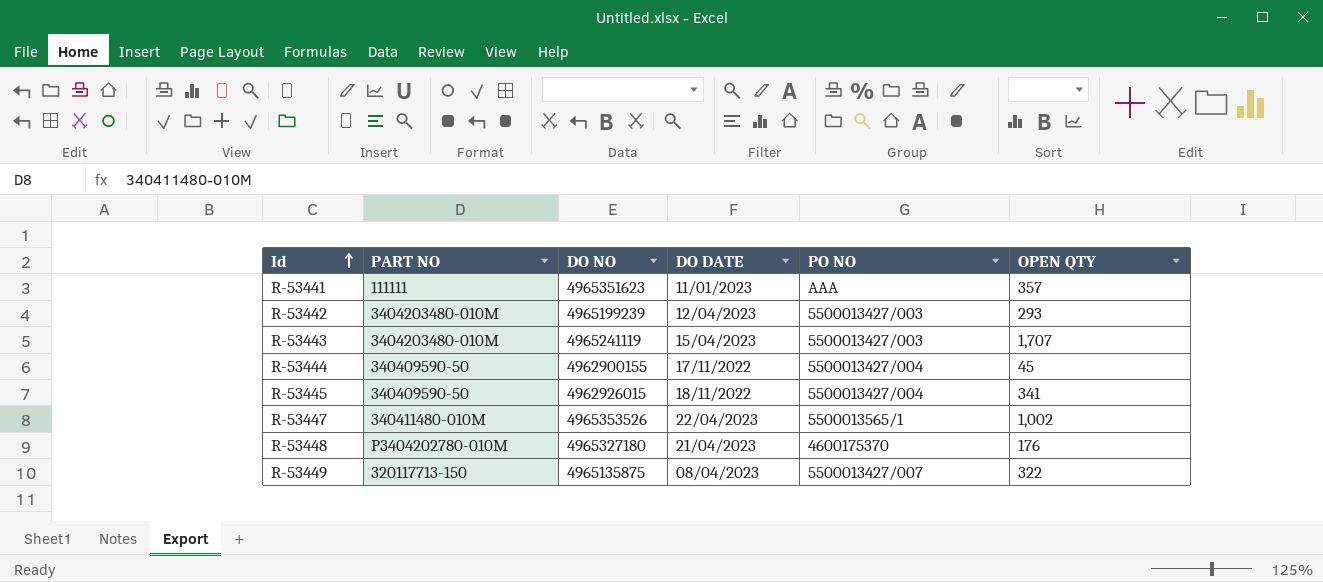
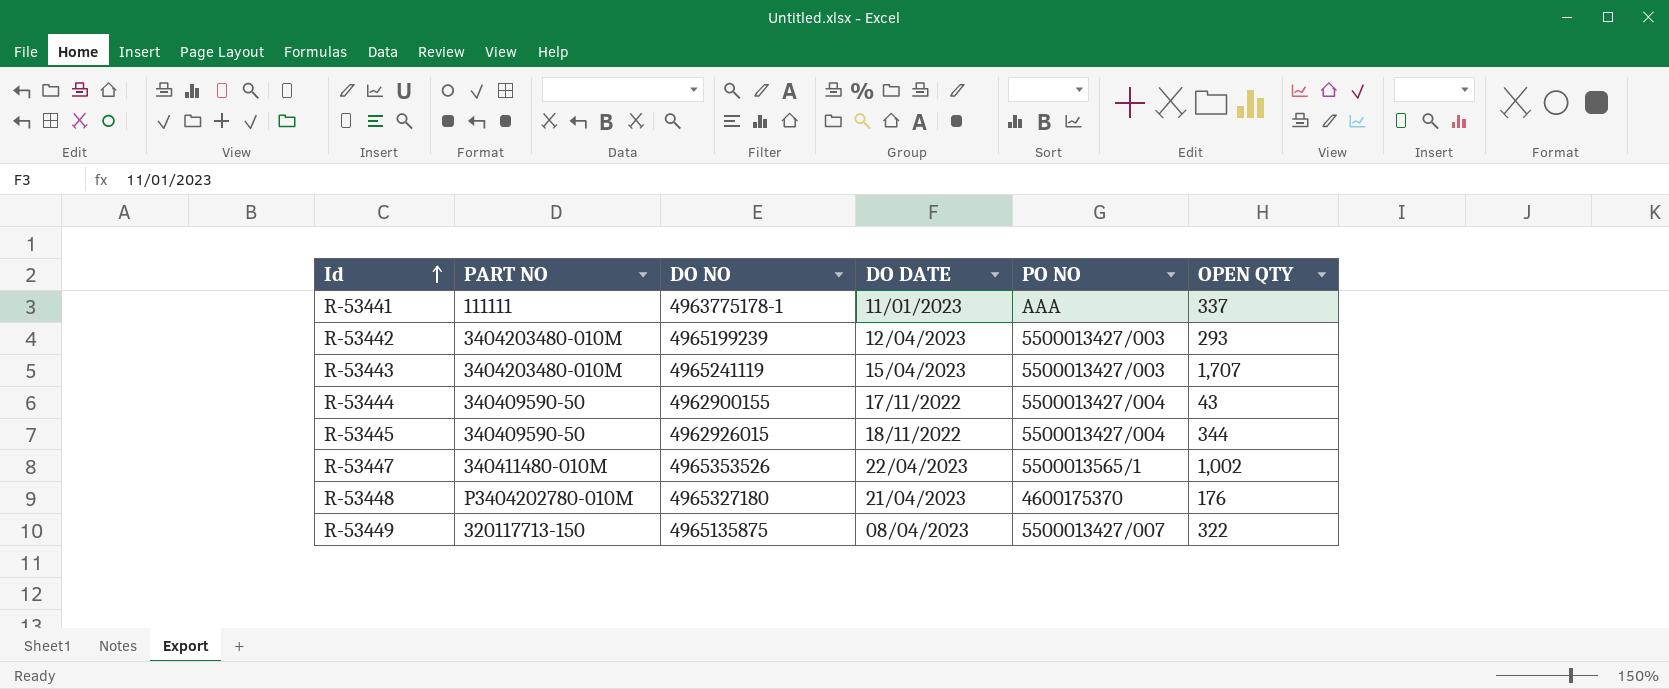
R-53441 | DO NO: 4965351623 -> 4963775178-1
R-53441 | OPEN QTY: 357 -> 337
R-53444 | OPEN QTY: 45 -> 43
R-53445 | OPEN QTY: 341 -> 344

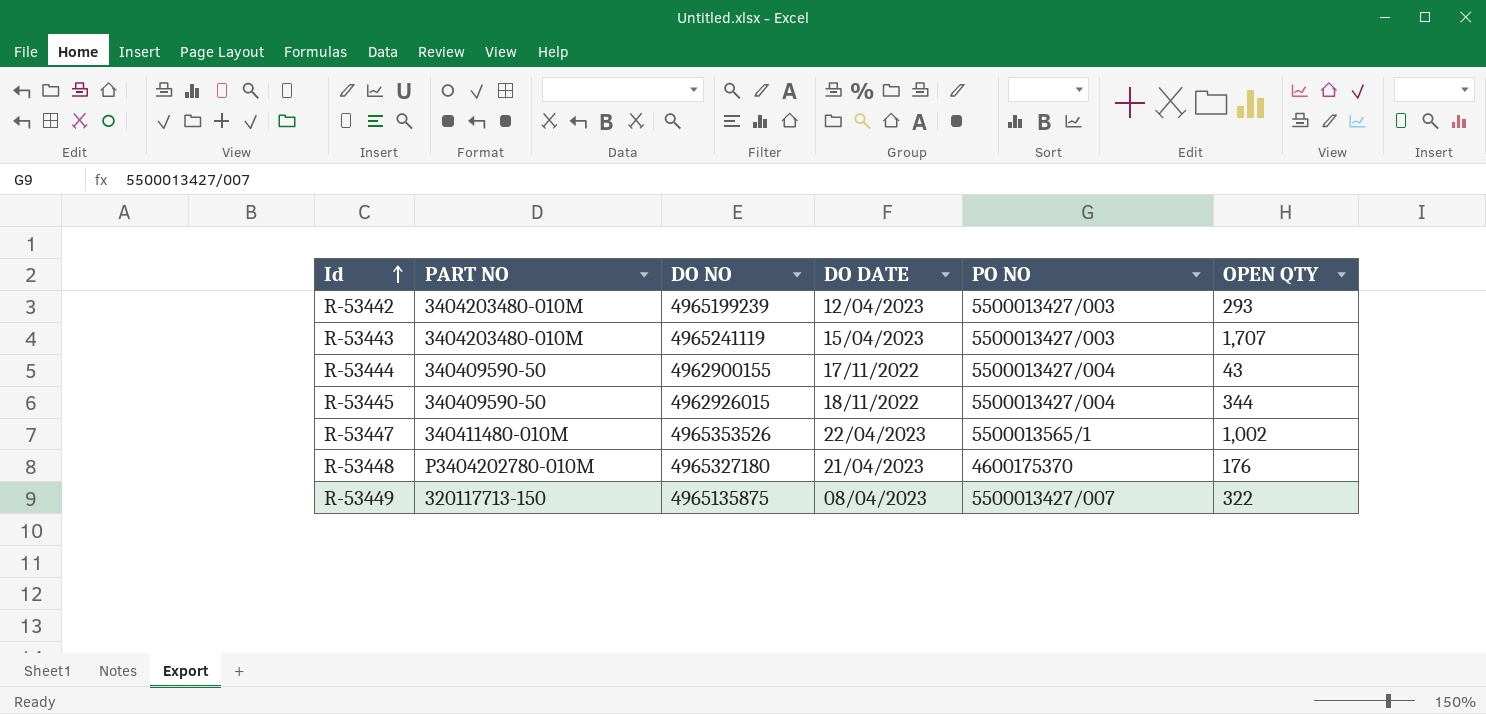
row R-53441: 111111 | 4963775178-1 | 11/01/2023 | AAA | 337 -> none

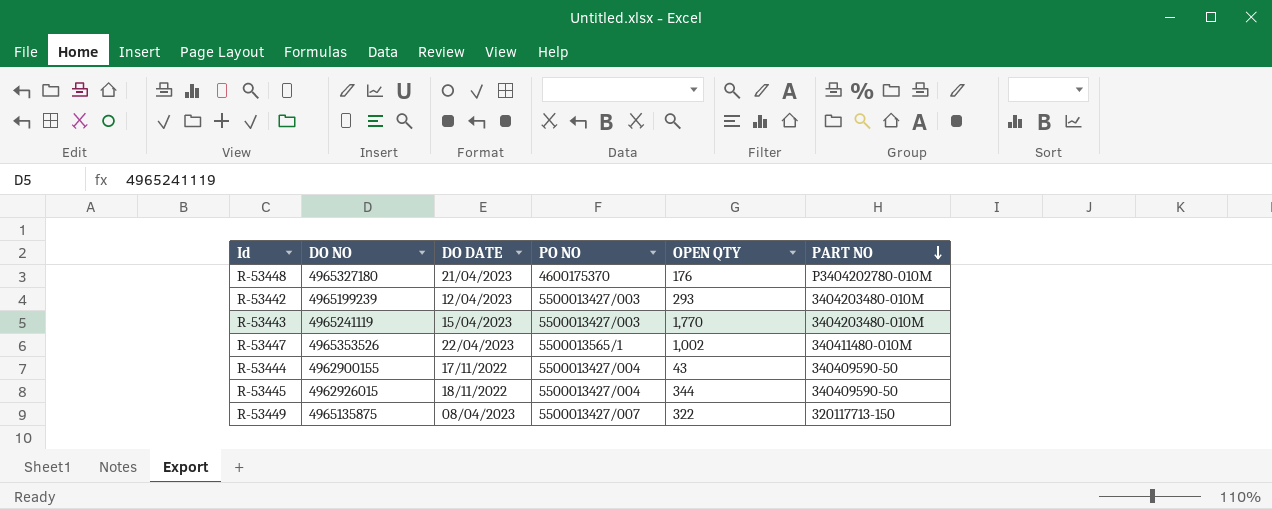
row order: Id ascending -> PART NO descending
column PART NO | position: 2 -> 6
R-53443 | OPEN QTY: 1,707 -> 1,770

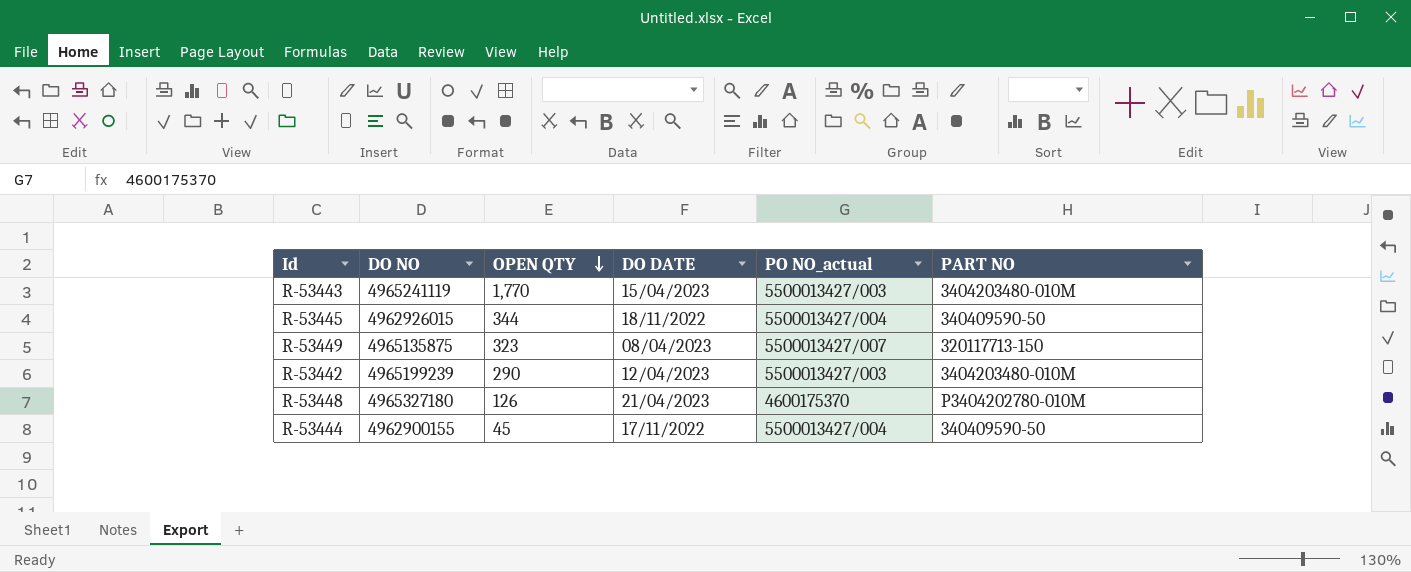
row order: PART NO descending -> OPEN QTY descending
column OPEN QTY | position: 5 -> 3
column name: PO NO -> PO NO_actual
row R-53447: 4965353526 | 22/04/2023 | 5500013565/1 | 1,002 | 340411480-010M -> none
R-53449 | OPEN QTY: 322 -> 323
R-53442 | OPEN QTY: 293 -> 290
R-53448 | OPEN QTY: 176 -> 126
R-53444 | OPEN QTY: 43 -> 45

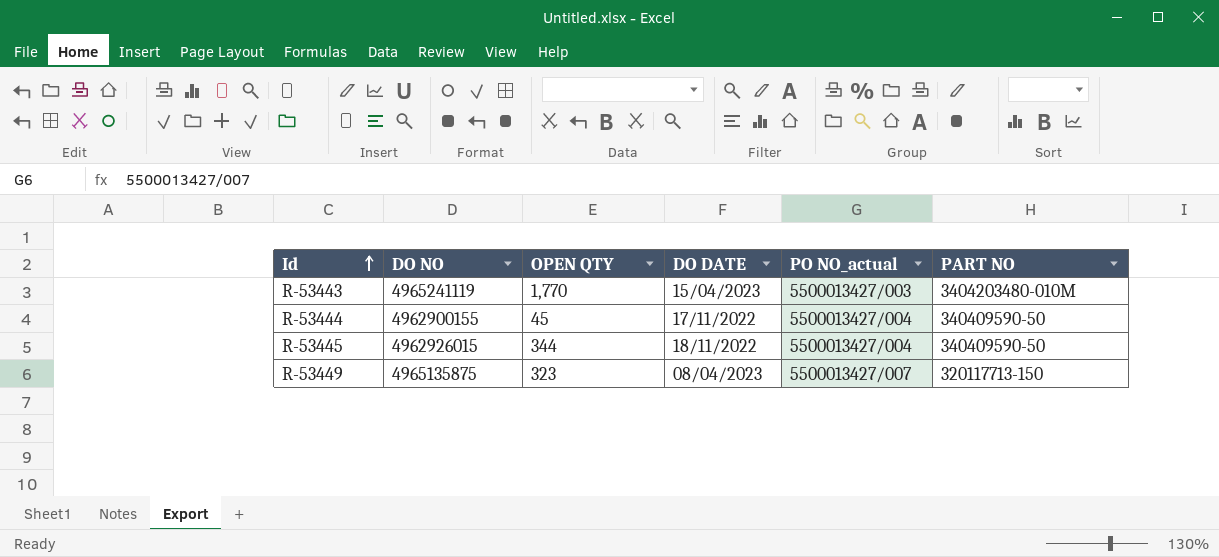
row order: OPEN QTY descending -> Id ascending
row R-53442: 4965199239 | 290 | 12/04/2023 | 5500013427/003 | 3404203480-010M -> none
row R-53448: 4965327180 | 126 | 21/04/2023 | 4600175370 | P3404202780-010M -> none

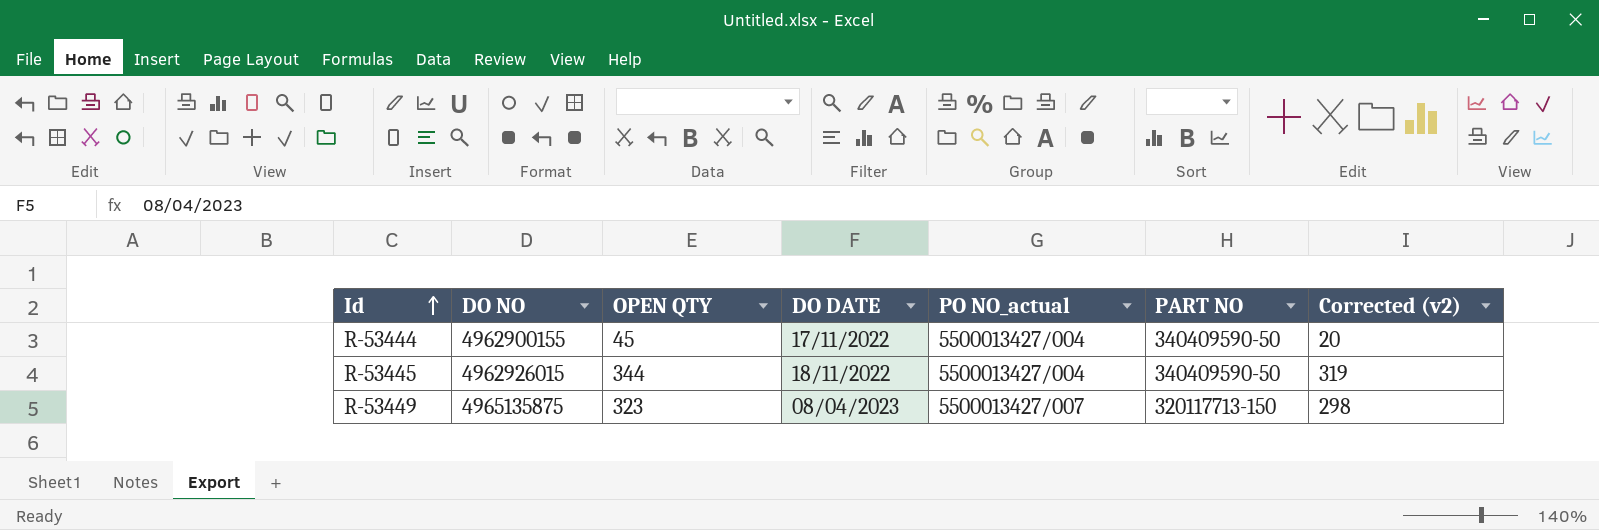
column Corrected (v2) | formula: none -> [OPEN QTY] - 25
row R-53443: 4965241119 | 1,770 | 15/04/2023 | 5500013427/003 | 3404203480-010M -> none

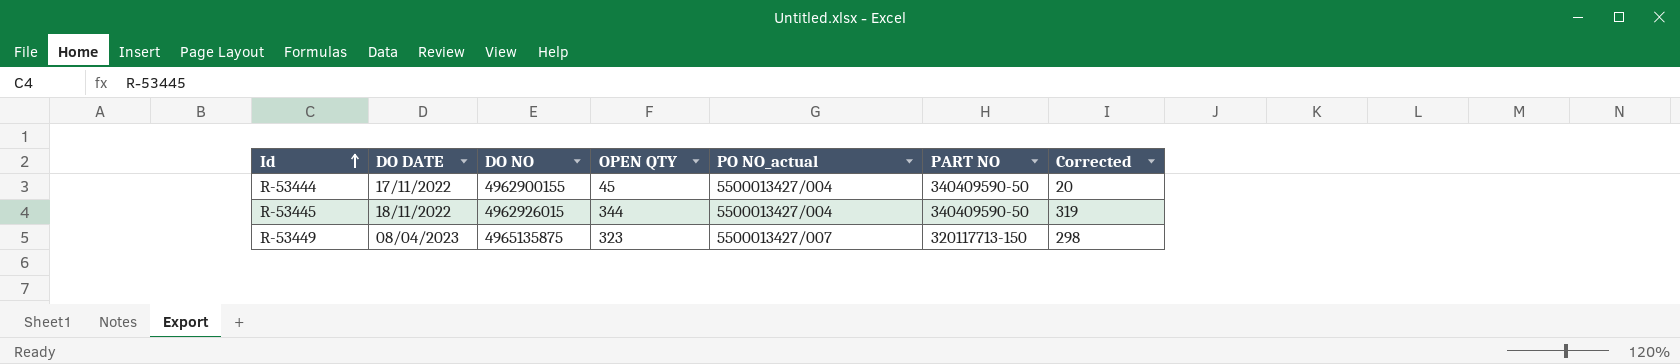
column DO DATE | position: 4 -> 2
column name: Corrected (v2) -> Corrected

